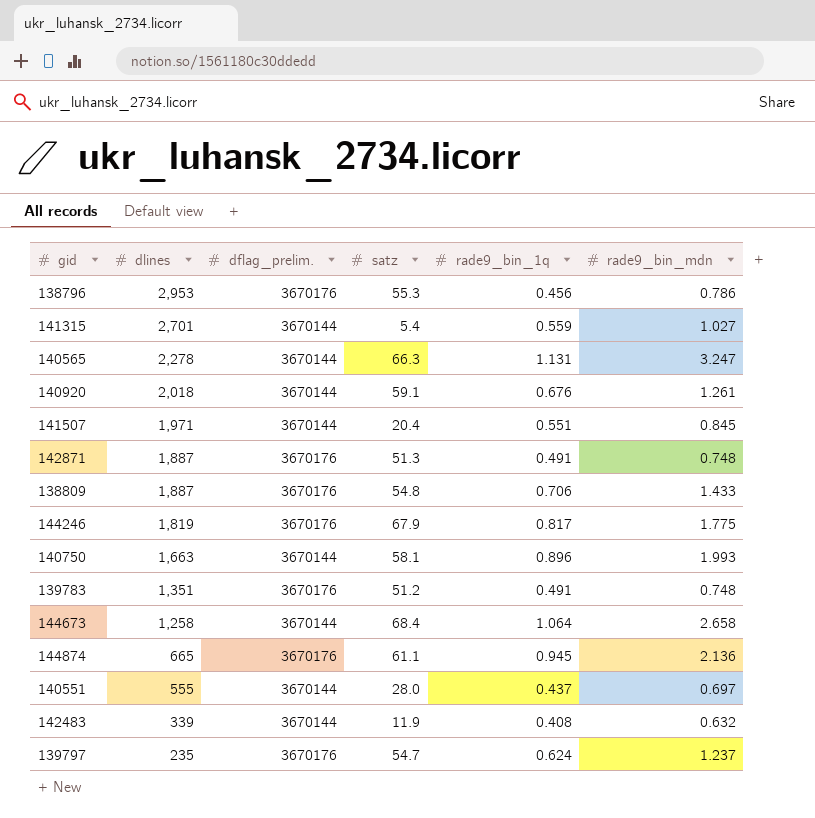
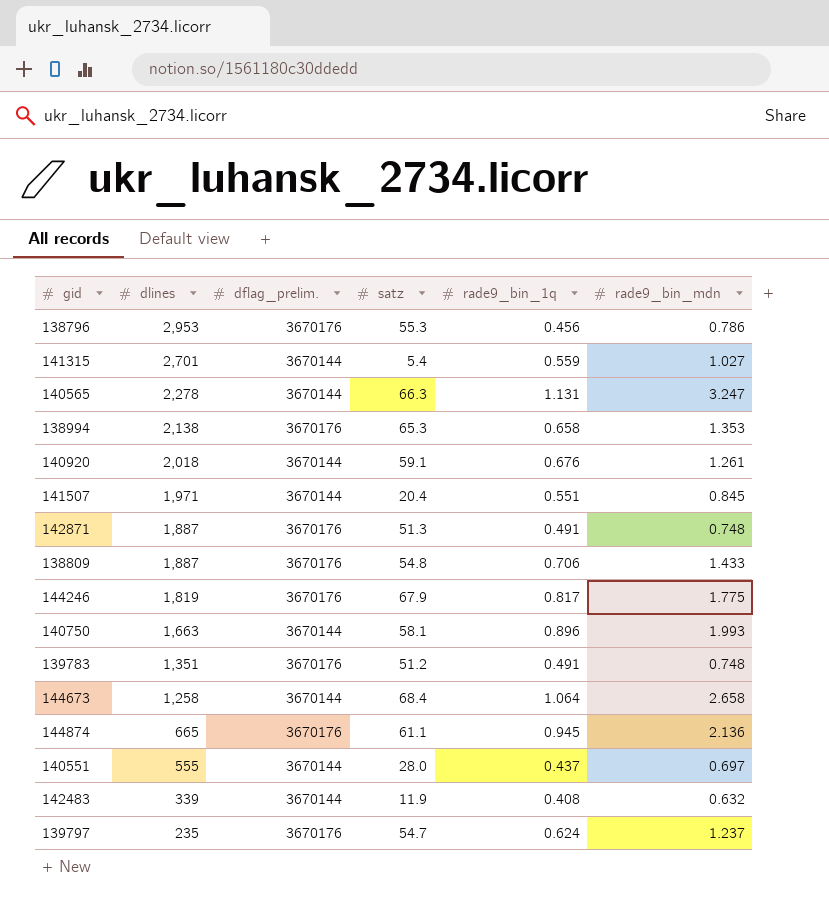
row 138994: none -> 2,138 | 3670176 | 65.3 | 0.658 | 1.353

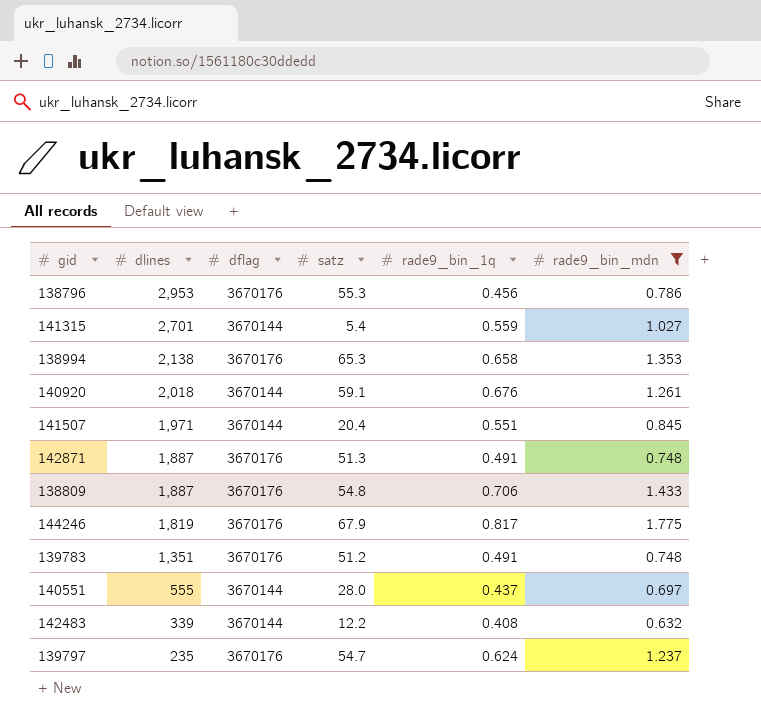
filter: none -> rade9_bin_mdn <= 1.775
column name: dflag_prelim. -> dflag
142483 | satz: 11.9 -> 12.2

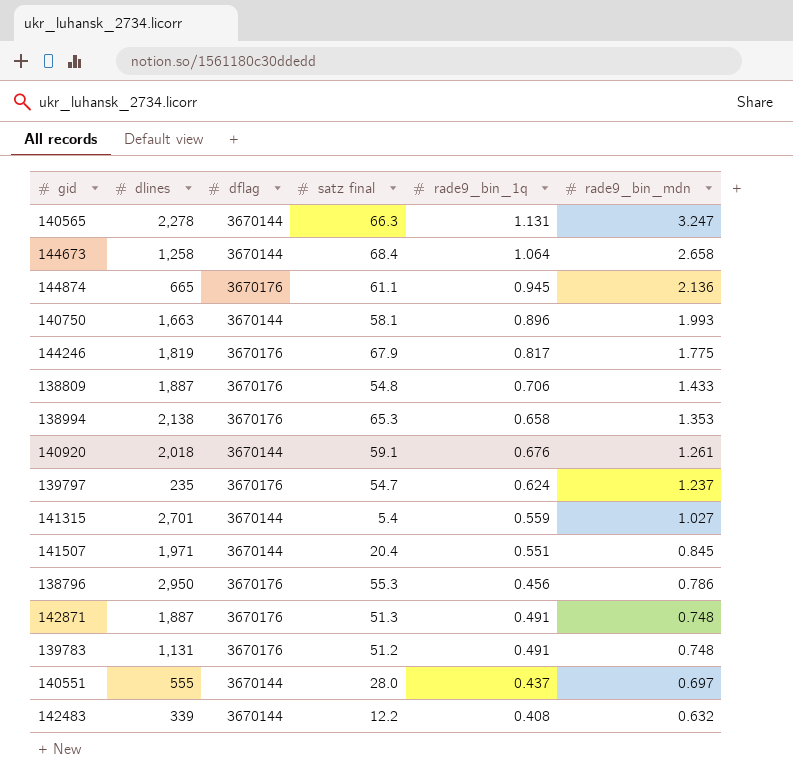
filter: rade9_bin_mdn <= 1.775 -> none
row order: dlines descending -> rade9_bin_mdn descending
column name: satz -> satz final
138796 | dlines: 2,953 -> 2,950
139783 | dlines: 1,351 -> 1,131

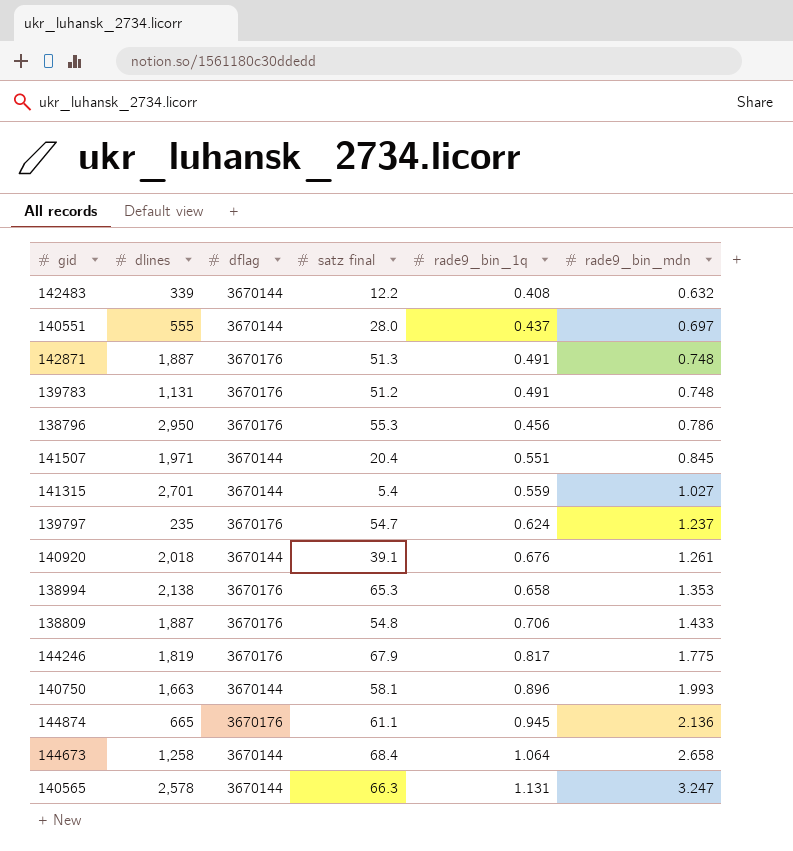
row order: rade9_bin_mdn descending -> rade9_bin_mdn ascending
140920 | satz final: 59.1 -> 39.1
140565 | dlines: 2,278 -> 2,578

